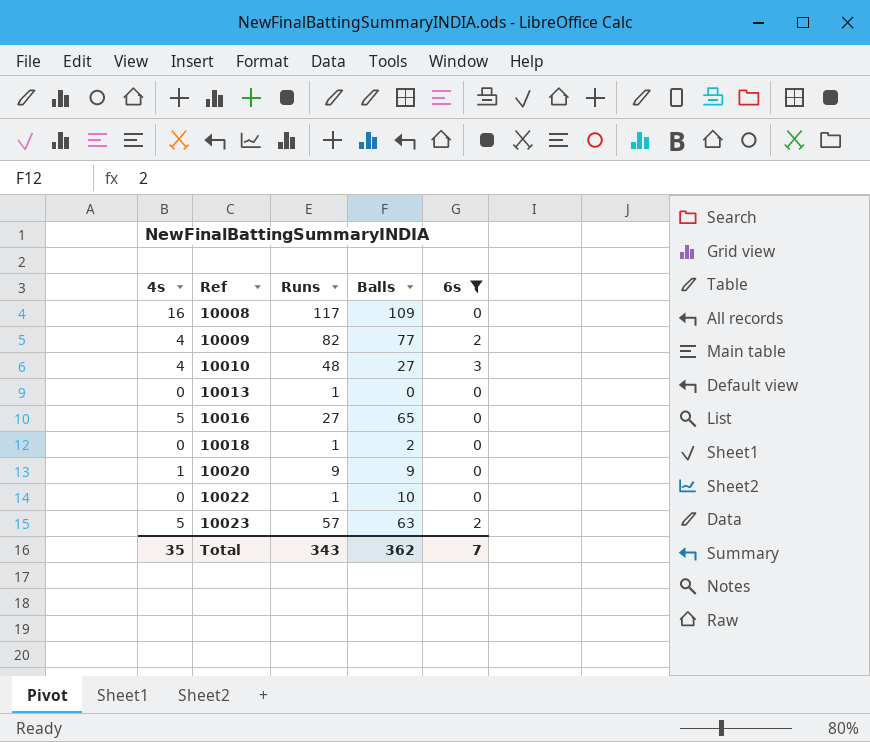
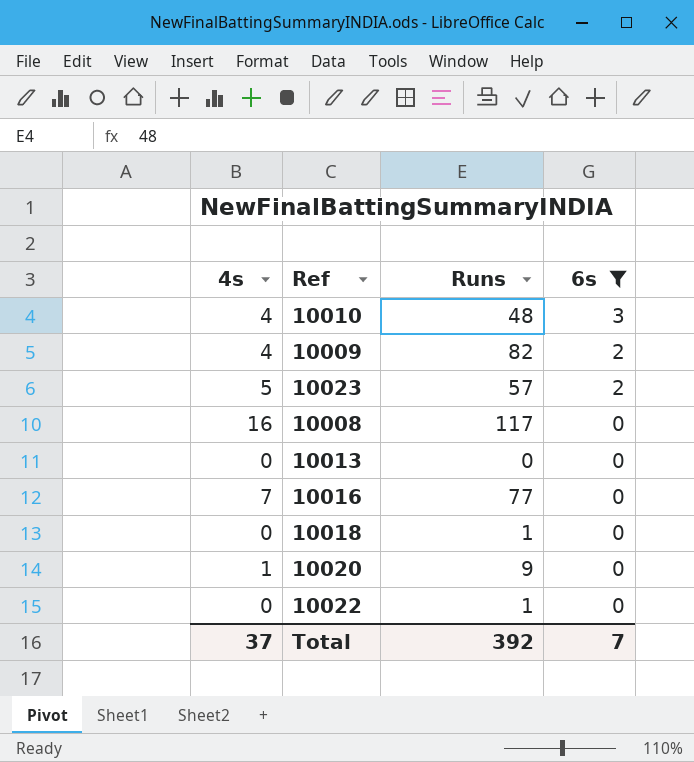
row order: Ref ascending -> 6s descending
column Balls | position: 4 -> none
10013 | Runs: 1 -> 0
10016 | 4s: 5 -> 7
10016 | Runs: 27 -> 77
Total | 4s: 35 -> 37
Total | Runs: 343 -> 392

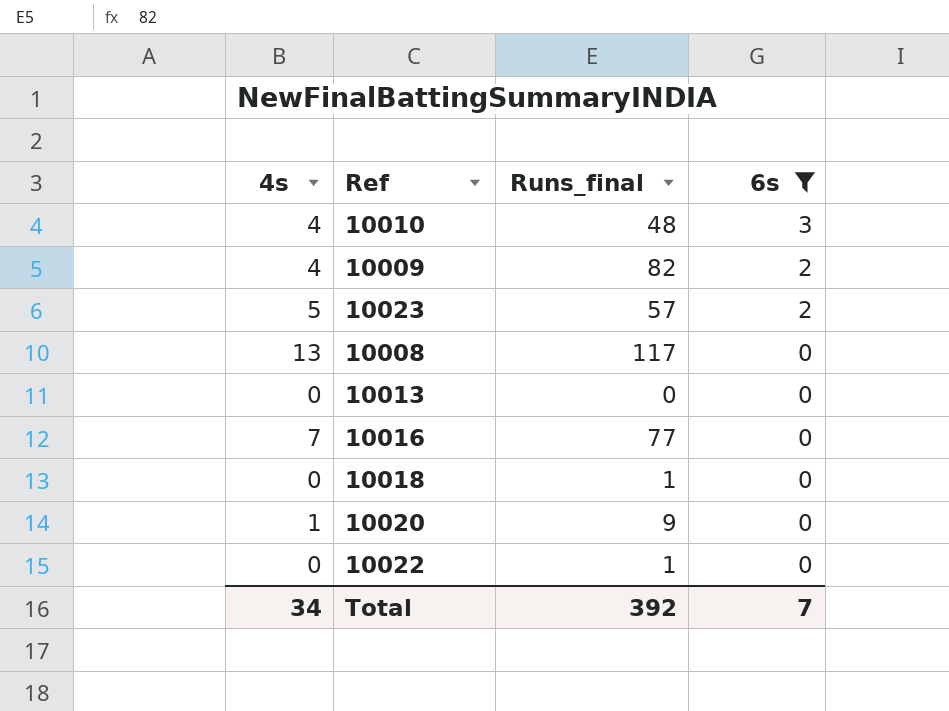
column name: Runs -> Runs_final
10008 | 4s: 16 -> 13
Total | 4s: 37 -> 34

